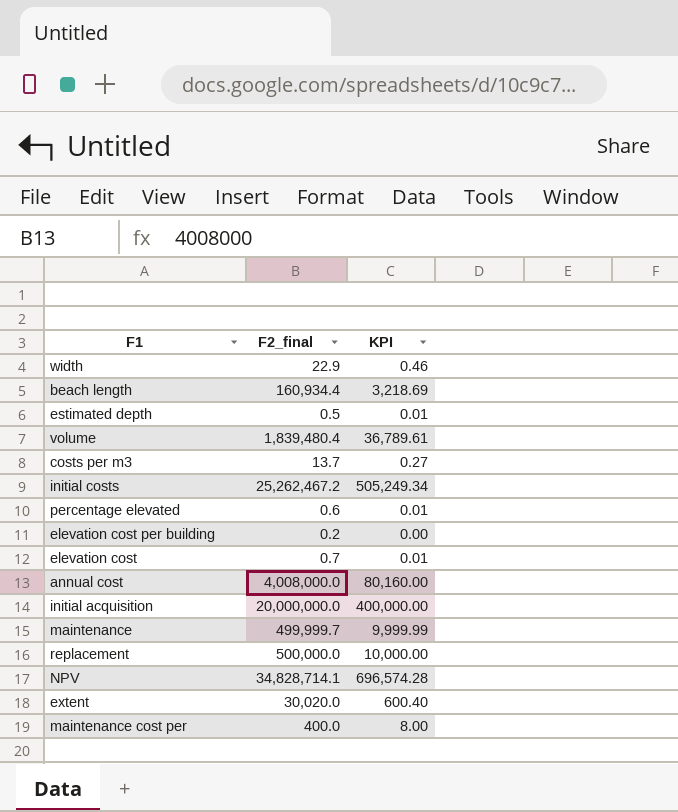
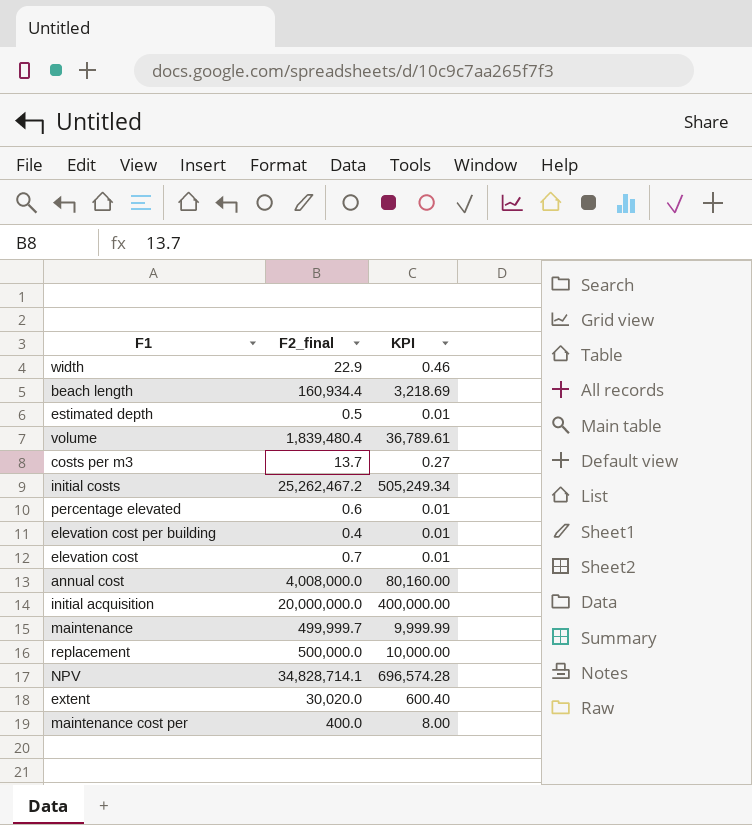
elevation cost per building | F2_final: 0.2 -> 0.4
elevation cost per building | KPI: 0.00 -> 0.01

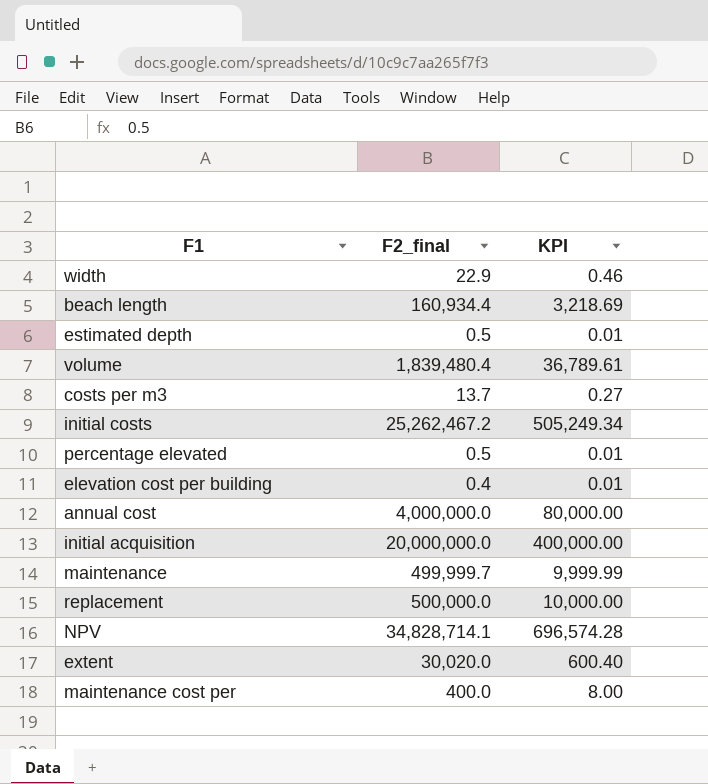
row elevation cost: 0.7 | 0.01 -> none
percentage elevated | F2_final: 0.6 -> 0.5
annual cost | F2_final: 4,008,000.0 -> 4,000,000.0
annual cost | KPI: 80,160.00 -> 80,000.00

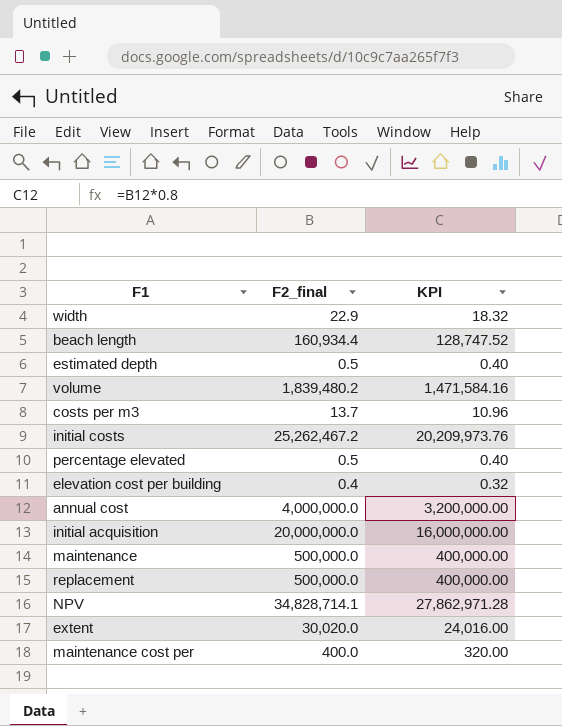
column KPI | formula: [F2_final] * 0.02 -> [F2_final] * 0.8
volume | F2_final: 1,839,480.4 -> 1,839,480.2
maintenance | F2_final: 499,999.7 -> 500,000.0

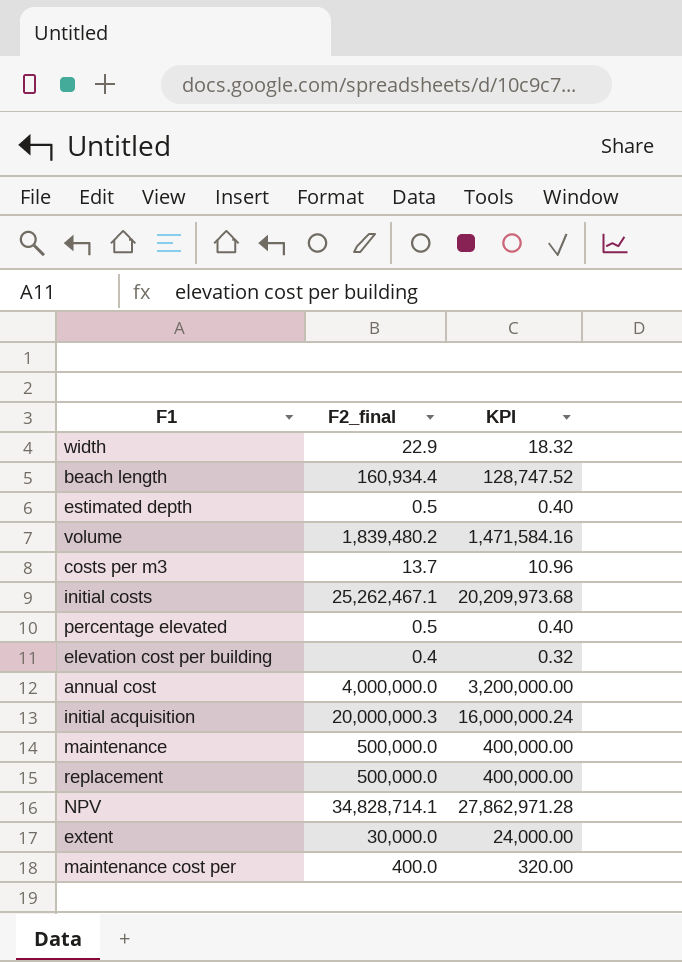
initial costs | F2_final: 25,262,467.2 -> 25,262,467.1
initial costs | KPI: 20,209,973.76 -> 20,209,973.68
initial acquisition | F2_final: 20,000,000.0 -> 20,000,000.3
initial acquisition | KPI: 16,000,000.00 -> 16,000,000.24
extent | F2_final: 30,020.0 -> 30,000.0
extent | KPI: 24,016.00 -> 24,000.00

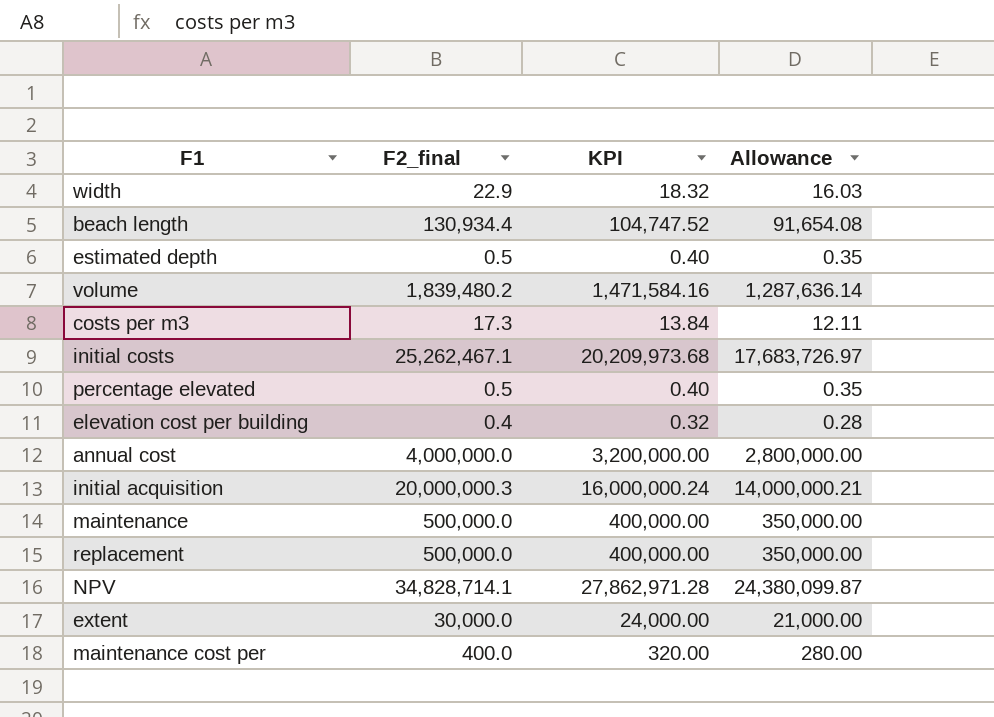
column Allowance | formula: none -> [F2_final] * 0.7
beach length | F2_final: 160,934.4 -> 130,934.4
beach length | KPI: 128,747.52 -> 104,747.52
costs per m3 | F2_final: 13.7 -> 17.3
costs per m3 | KPI: 10.96 -> 13.84

